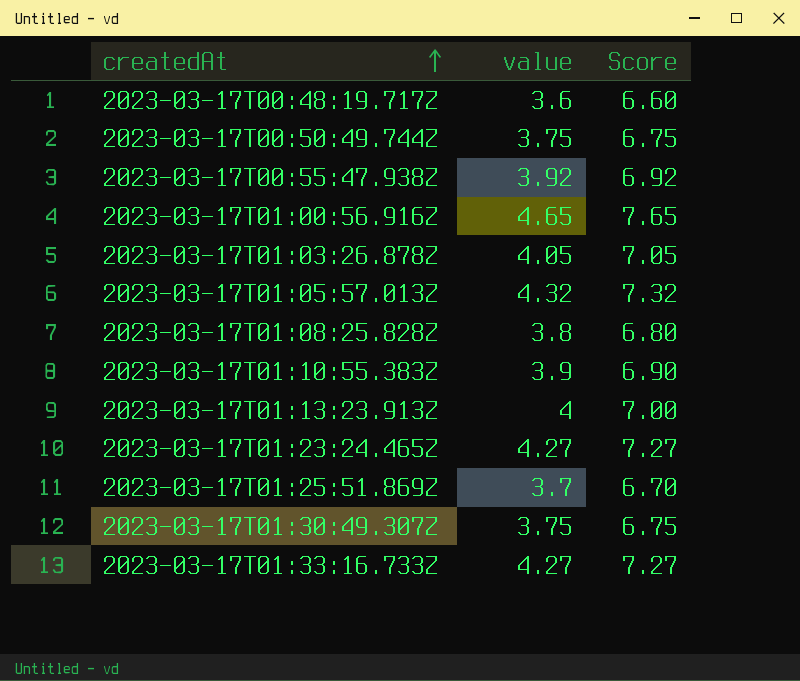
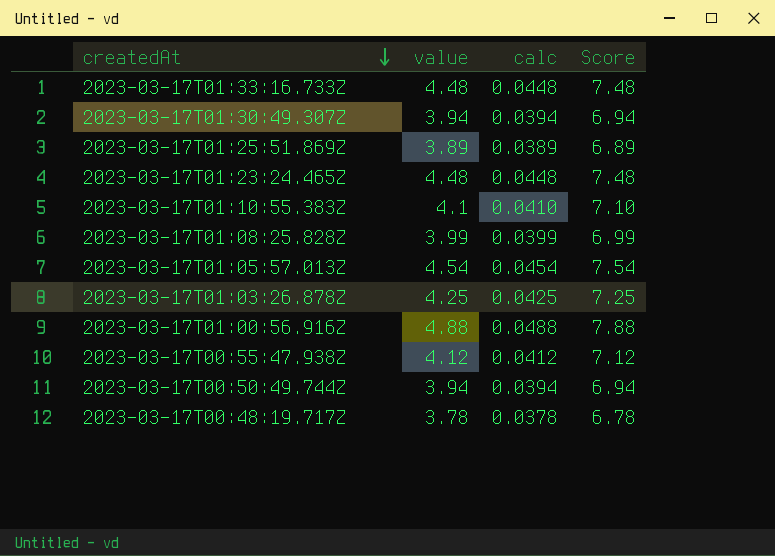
row order: createdAt ascending -> createdAt descending
column calc | formula: none -> [value] * 0.01
row 2023-03-17T01:13:23.913Z: 4 | 7.00 -> none
2023-03-17T01:33:16.733Z | value: 4.27 -> 4.48
2023-03-17T01:33:16.733Z | Score: 7.27 -> 7.48
2023-03-17T01:30:49.307Z | value: 3.75 -> 3.94
2023-03-17T01:30:49.307Z | Score: 6.75 -> 6.94
2023-03-17T01:25:51.869Z | value: 3.7 -> 3.89
2023-03-17T01:25:51.869Z | Score: 6.70 -> 6.89
2023-03-17T01:23:24.465Z | value: 4.27 -> 4.48
2023-03-17T01:23:24.465Z | Score: 7.27 -> 7.48
2023-03-17T01:10:55.383Z | value: 3.9 -> 4.1
2023-03-17T01:10:55.383Z | Score: 6.90 -> 7.10
2023-03-17T01:08:25.828Z | value: 3.8 -> 3.99
2023-03-17T01:08:25.828Z | Score: 6.80 -> 6.99
2023-03-17T01:05:57.013Z | value: 4.32 -> 4.54
2023-03-17T01:05:57.013Z | Score: 7.32 -> 7.54
2023-03-17T01:03:26.878Z | value: 4.05 -> 4.25
2023-03-17T01:03:26.878Z | Score: 7.05 -> 7.25
2023-03-17T01:00:56.916Z | value: 4.65 -> 4.88
2023-03-17T01:00:56.916Z | Score: 7.65 -> 7.88
2023-03-17T00:55:47.938Z | value: 3.92 -> 4.12
2023-03-17T00:55:47.938Z | Score: 6.92 -> 7.12
2023-03-17T00:50:49.744Z | value: 3.75 -> 3.94
2023-03-17T00:50:49.744Z | Score: 6.75 -> 6.94
2023-03-17T00:48:19.717Z | value: 3.6 -> 3.78
2023-03-17T00:48:19.717Z | Score: 6.60 -> 6.78

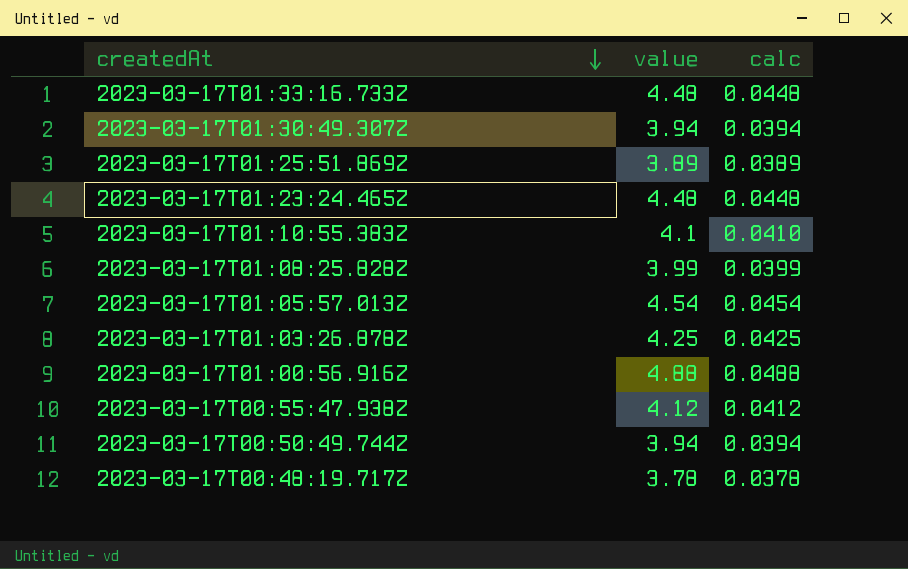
column Score | formula: [value] + 3 -> none

